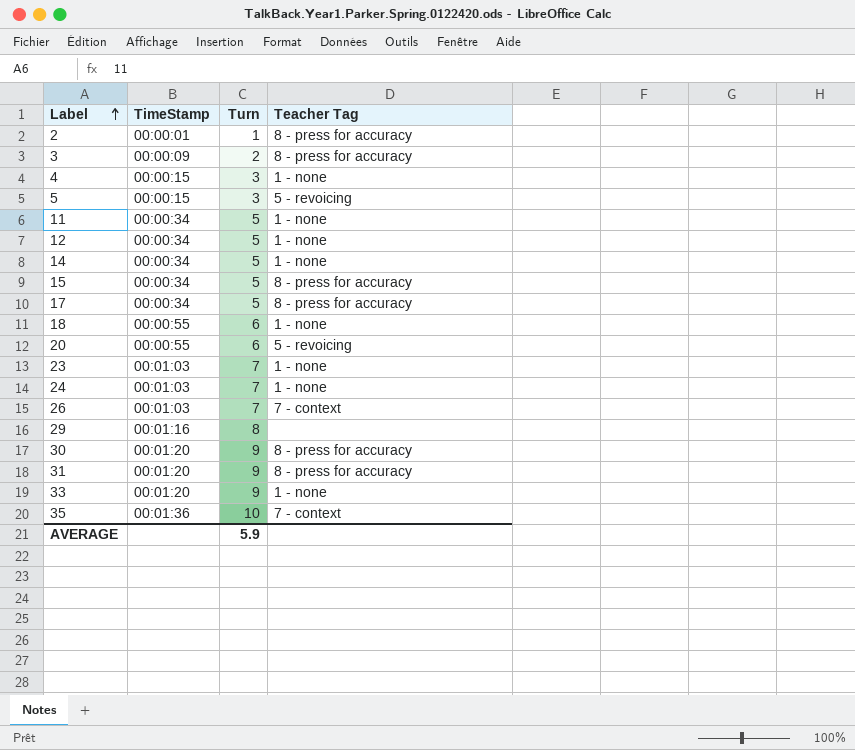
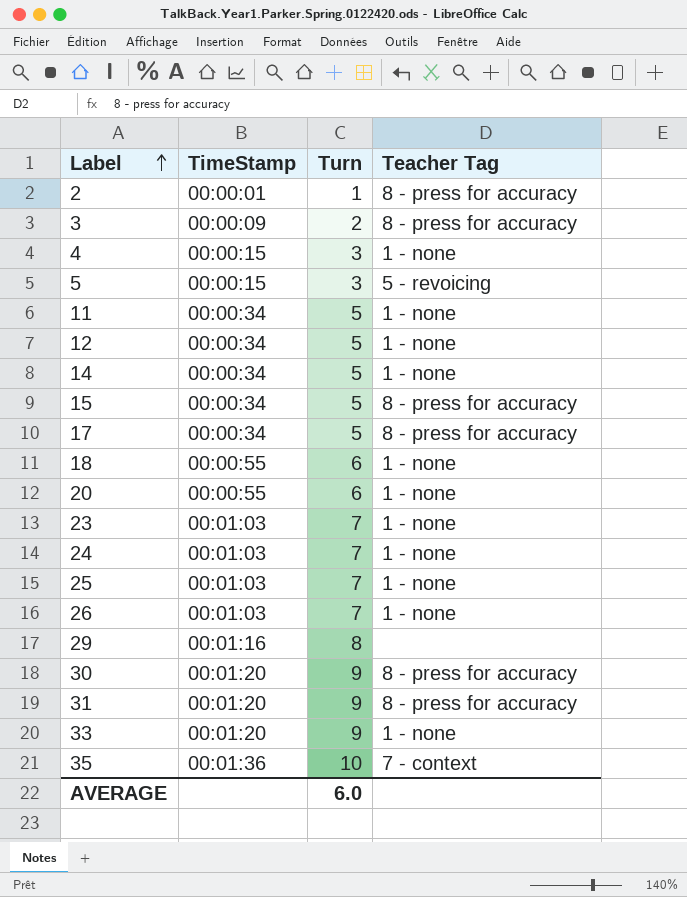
20 | Teacher Tag: 5 - revoicing -> 1 - none
row 25: none -> 00:01:03 | 7 | 1 - none
26 | Teacher Tag: 7 - context -> 1 - none
AVERAGE | Turn: 5.9 -> 6.0

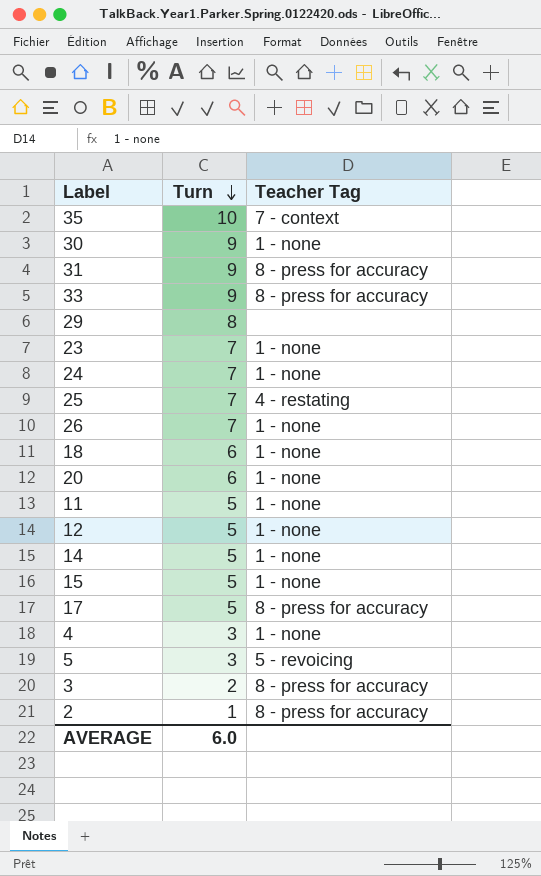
row order: Label ascending -> Turn descending
column TimeStamp | position: 2 -> none
30 | Teacher Tag: 8 - press for accuracy -> 1 - none
33 | Teacher Tag: 1 - none -> 8 - press for accuracy
25 | Teacher Tag: 1 - none -> 4 - restating
15 | Teacher Tag: 8 - press for accuracy -> 1 - none

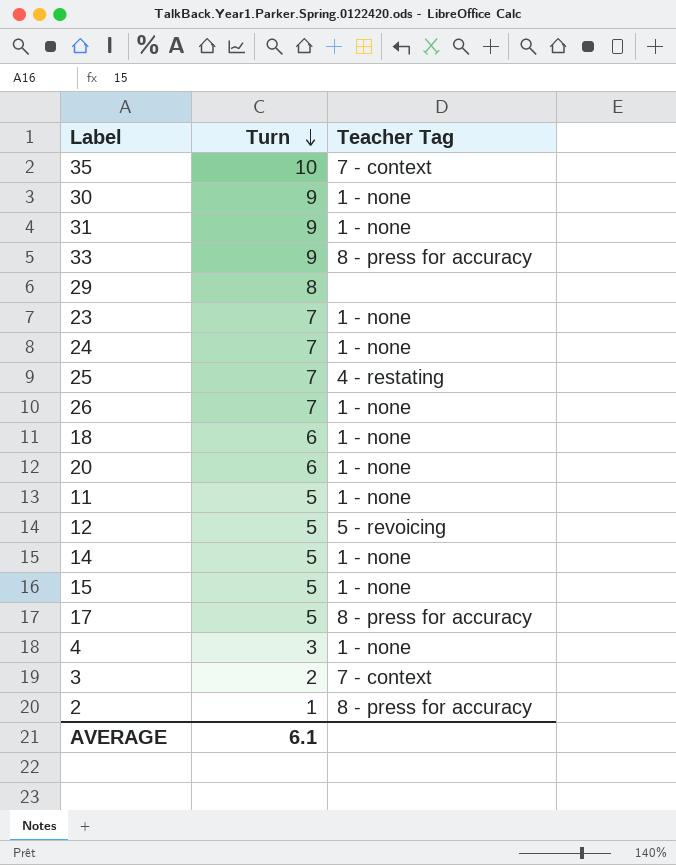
row 5: 3 | 5 - revoicing -> none
31 | Teacher Tag: 8 - press for accuracy -> 1 - none
12 | Teacher Tag: 1 - none -> 5 - revoicing
3 | Teacher Tag: 8 - press for accuracy -> 7 - context
AVERAGE | Turn: 6.0 -> 6.1

